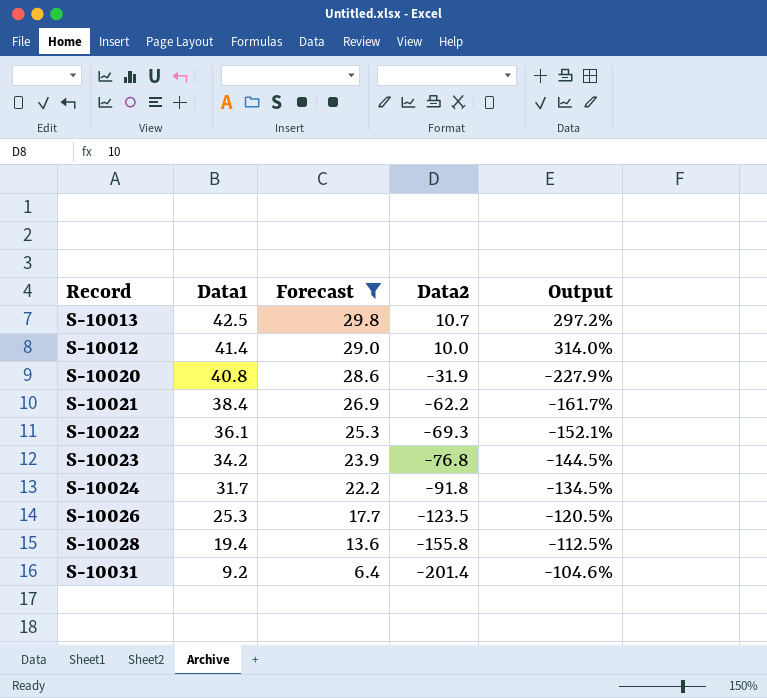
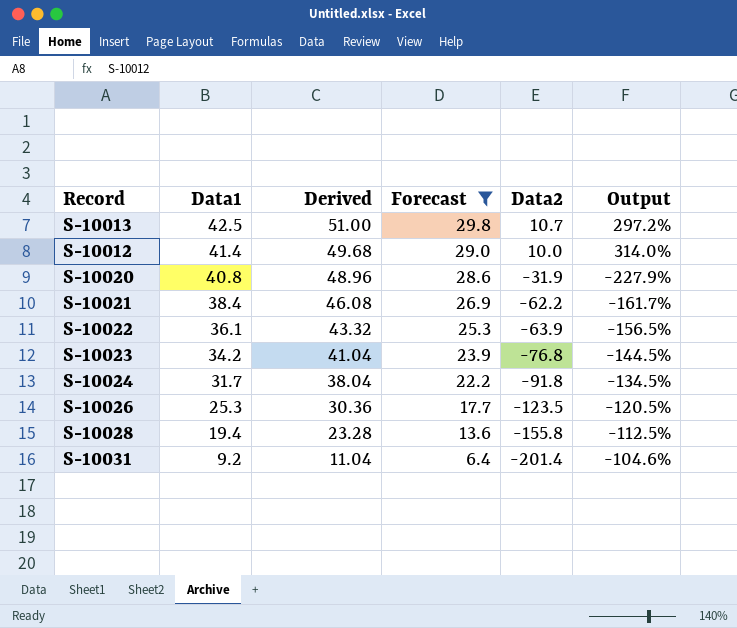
column Derived | formula: none -> [Data1] * 1.2
S-10022 | Data2: -69.3 -> -63.9
S-10022 | Output: -152.1% -> -156.5%

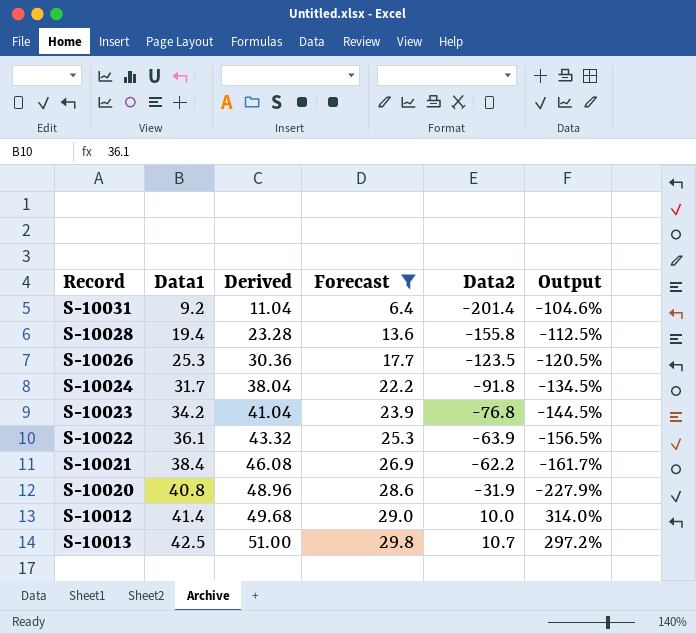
row order: Data1 descending -> Data1 ascending

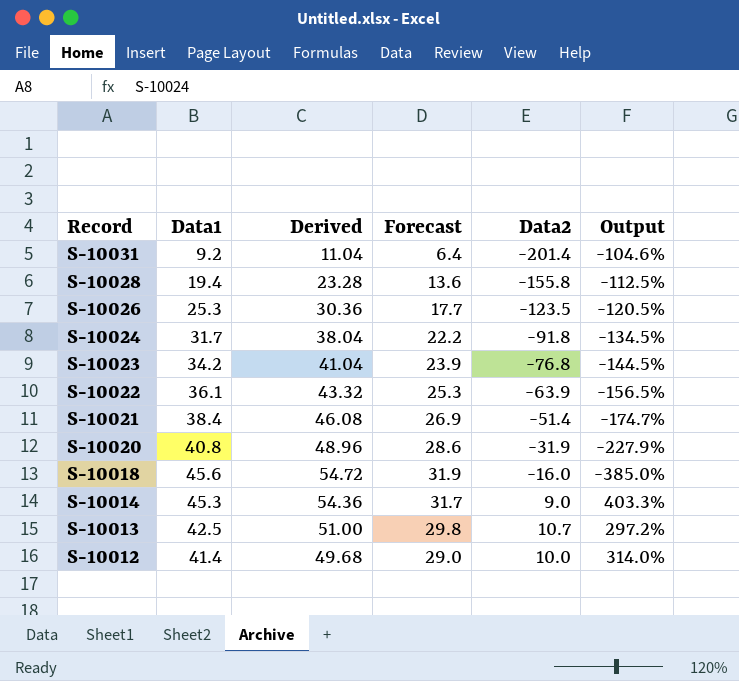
filter: Forecast <= 29.8 -> none
row order: Data1 ascending -> Record descending
S-10021 | Data2: -62.2 -> -51.4
S-10021 | Output: -161.7% -> -174.7%

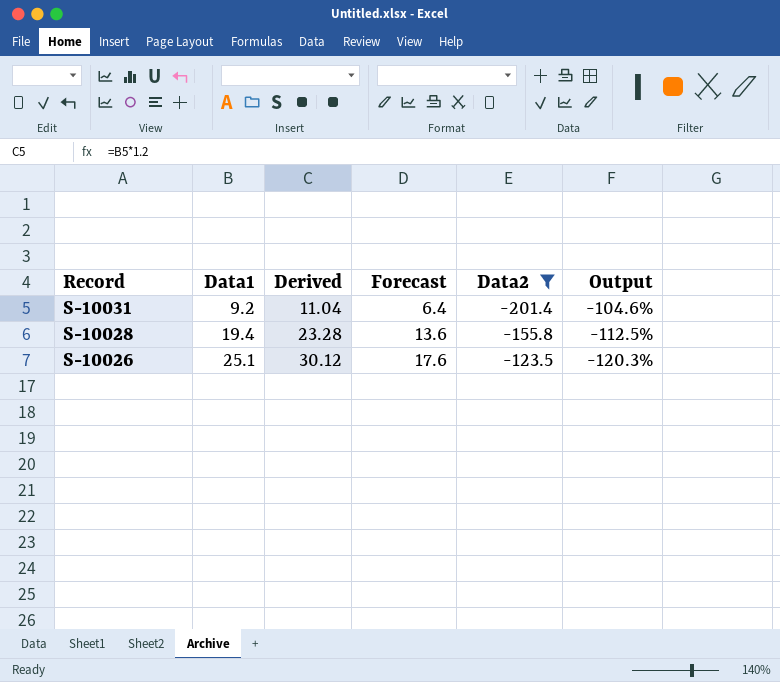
filter: none -> Data2 <= -123.5
S-10026 | Data1: 25.3 -> 25.1
S-10026 | Derived: 30.36 -> 30.12
S-10026 | Forecast: 17.7 -> 17.6
S-10026 | Output: -120.5% -> -120.3%

